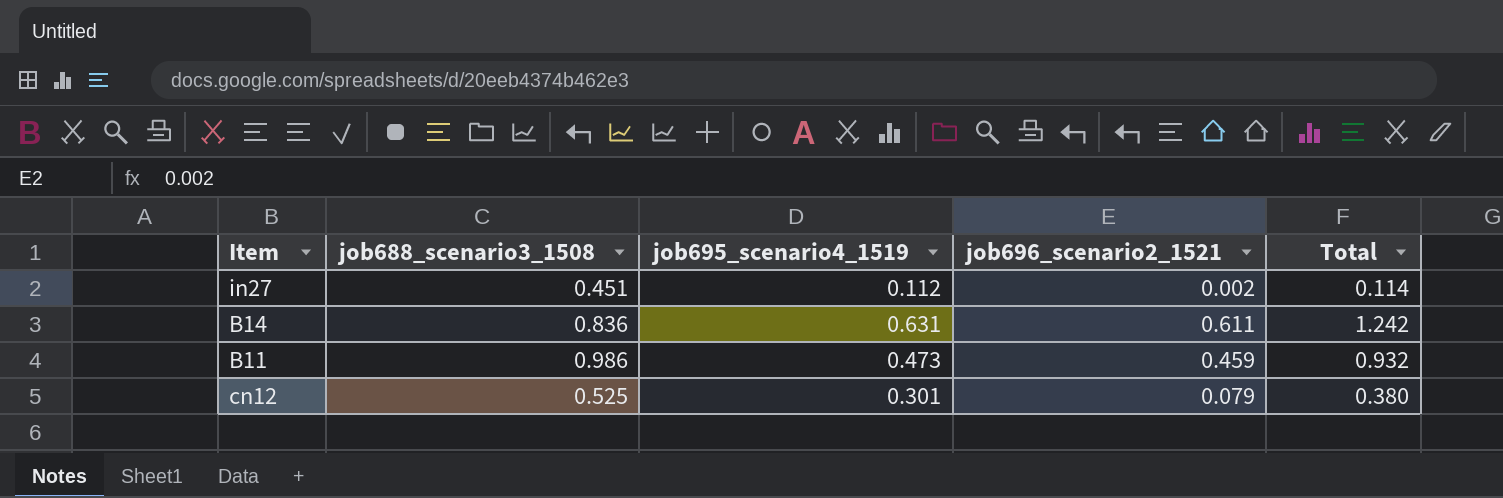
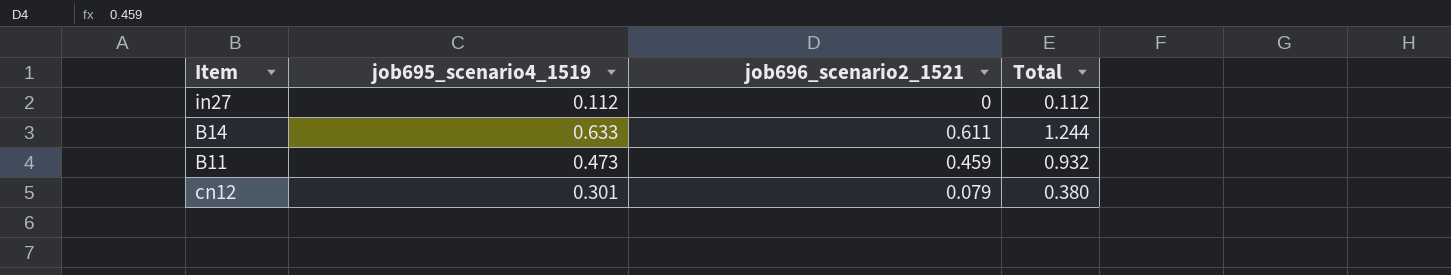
column job688_scenario3_1508 | position: 2 -> none
in27 | job696_scenario2_1521: 0.002 -> 0
in27 | Total: 0.114 -> 0.112
B14 | job695_scenario4_1519: 0.631 -> 0.633
B14 | Total: 1.242 -> 1.244

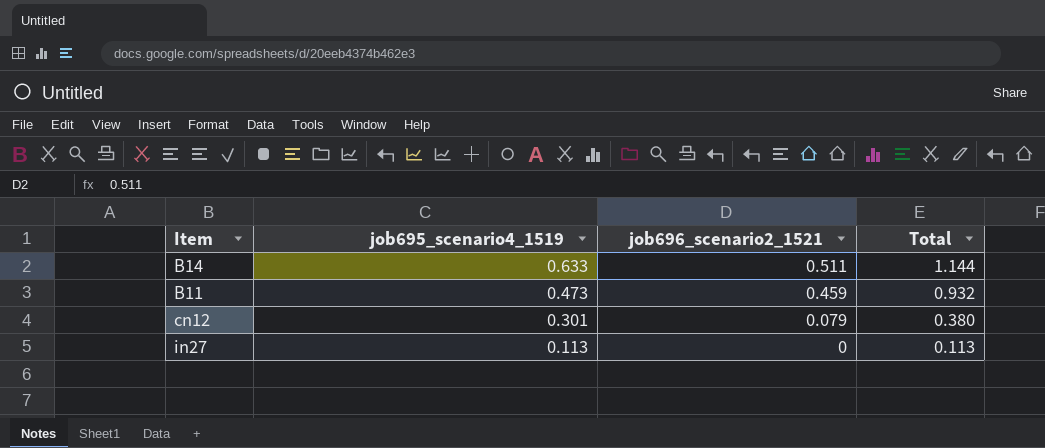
row order: none -> job695_scenario4_1519 descending
B14 | job696_scenario2_1521: 0.611 -> 0.511
B14 | Total: 1.244 -> 1.144
in27 | job695_scenario4_1519: 0.112 -> 0.113
in27 | Total: 0.112 -> 0.113

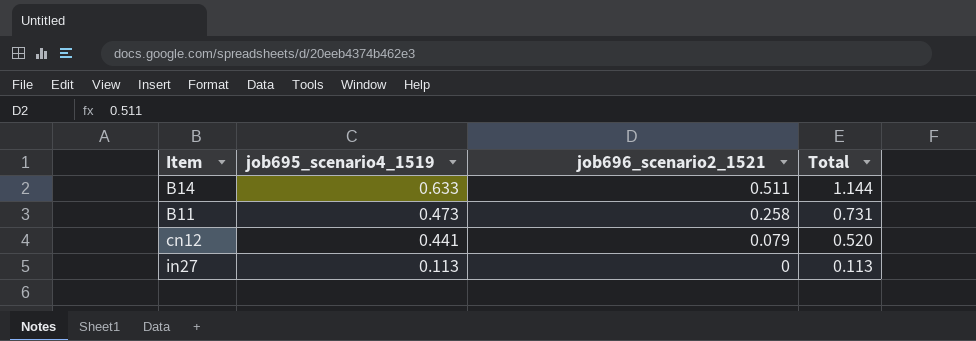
B11 | job696_scenario2_1521: 0.459 -> 0.258
B11 | Total: 0.932 -> 0.731
cn12 | job695_scenario4_1519: 0.301 -> 0.441
cn12 | Total: 0.380 -> 0.520

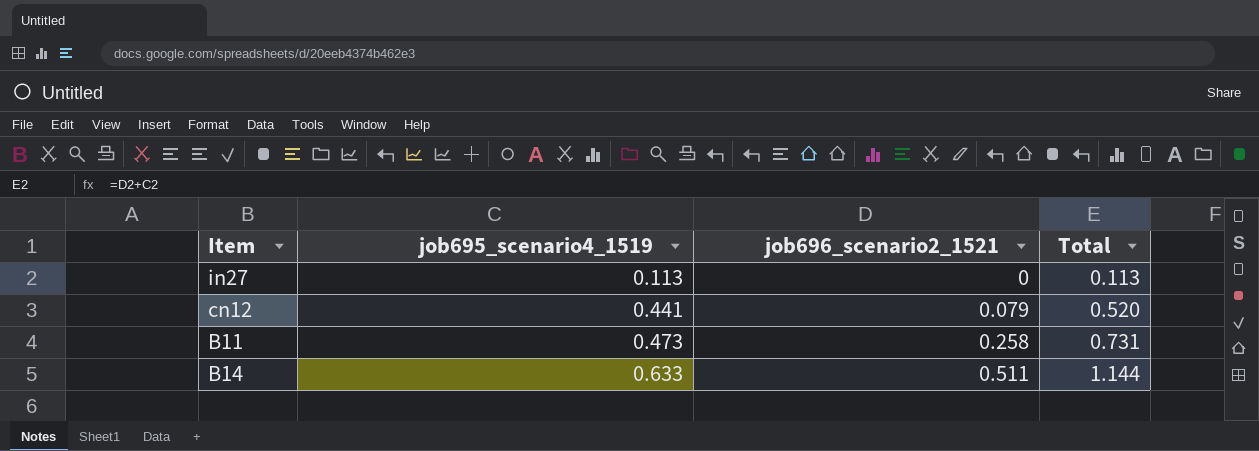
row order: job695_scenario4_1519 descending -> job695_scenario4_1519 ascending

